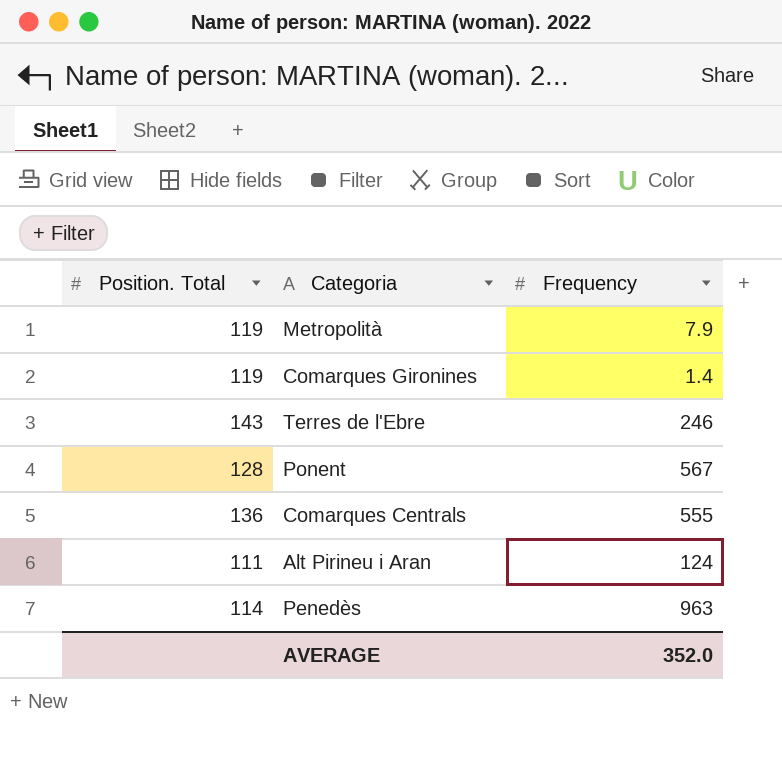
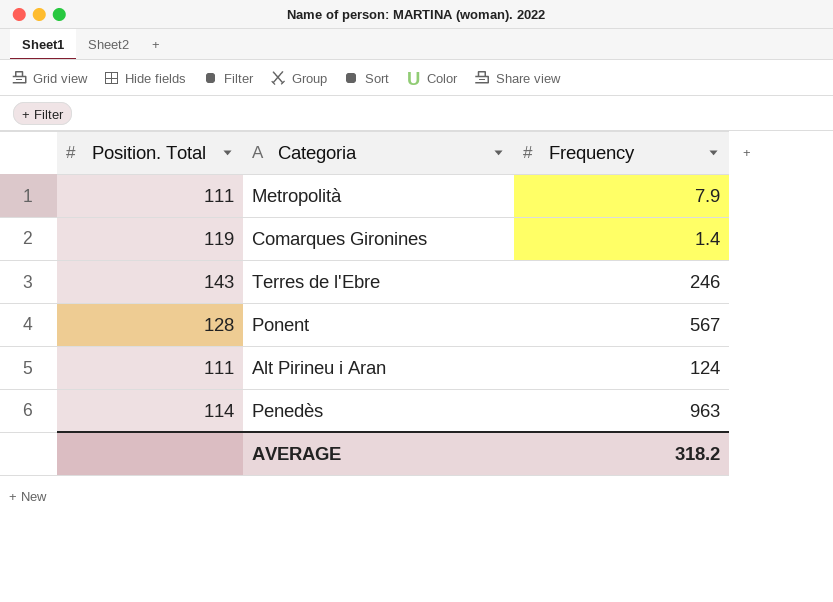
row Comarques Centrals: 136 | 555 -> none
Metropolità | Position. Total: 119 -> 111
AVERAGE | Frequency: 352.0 -> 318.2

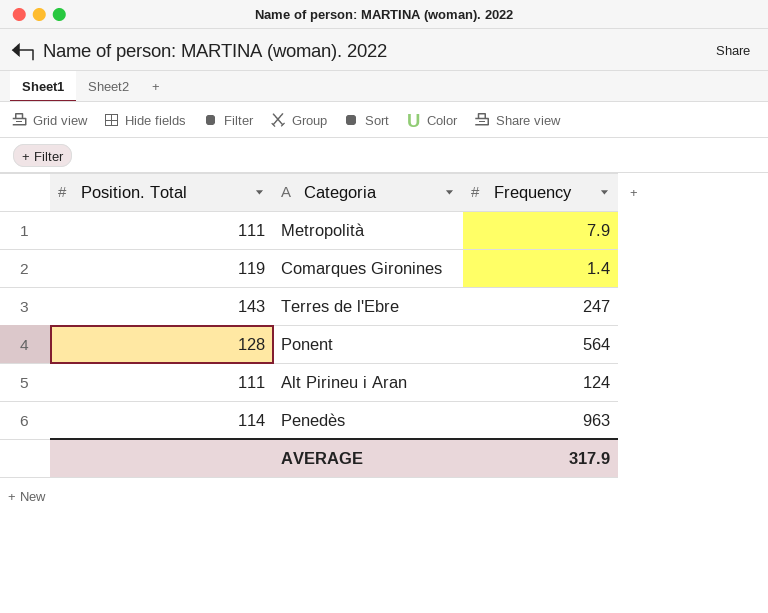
Terres de l'Ebre | Frequency: 246 -> 247
Ponent | Frequency: 567 -> 564
AVERAGE | Frequency: 318.2 -> 317.9

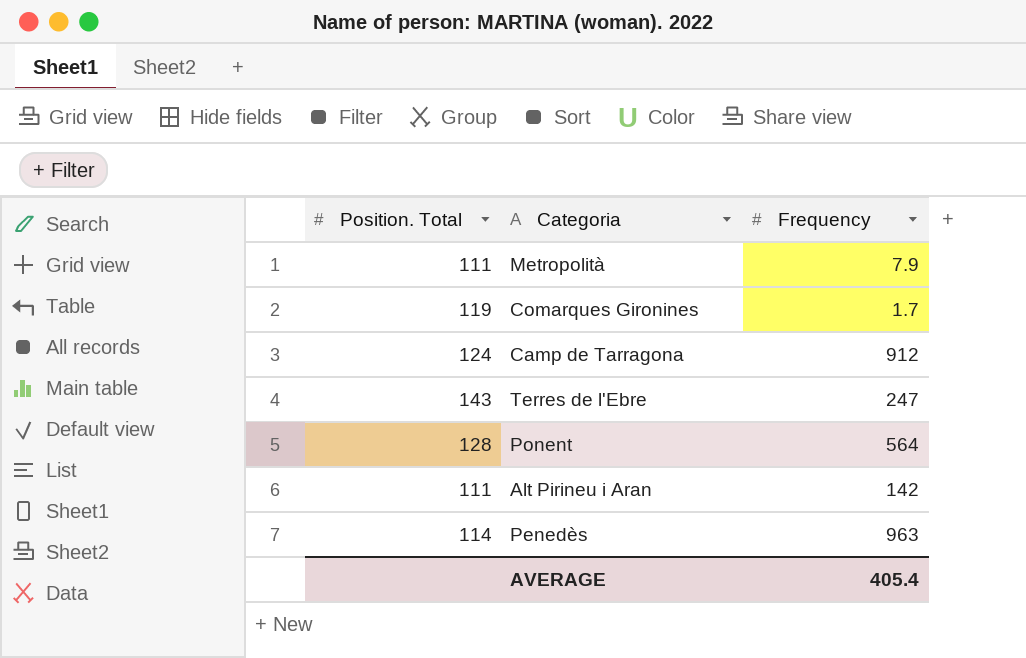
Comarques Gironines | Frequency: 1.4 -> 1.7
row Camp de Tarragona: none -> 124 | 912
Alt Pirineu i Aran | Frequency: 124 -> 142
AVERAGE | Frequency: 317.9 -> 405.4

